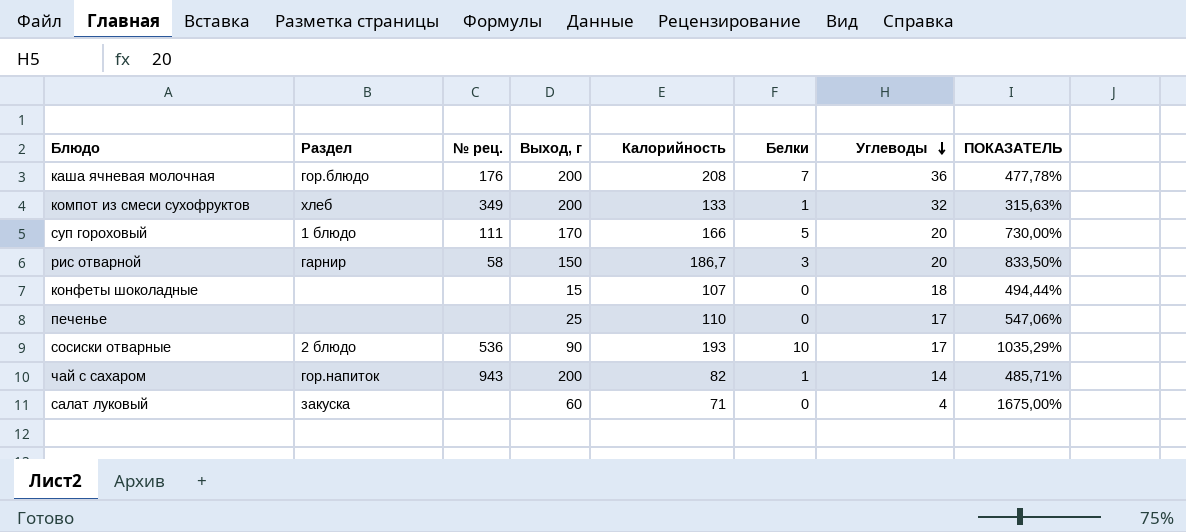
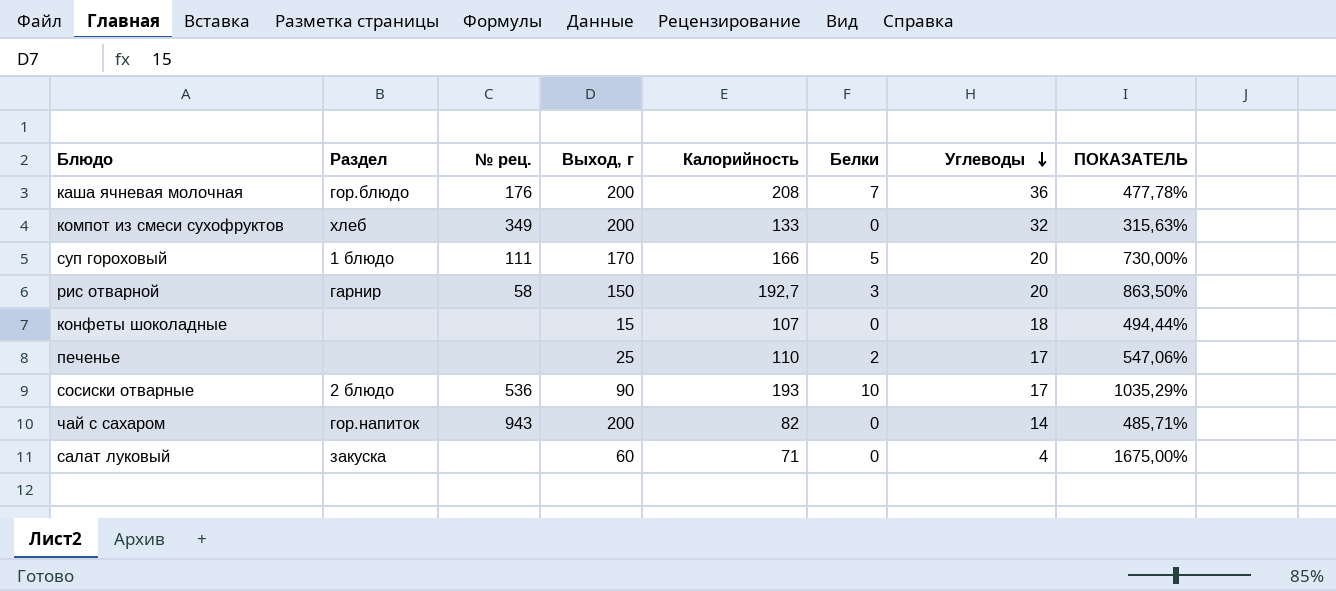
компот из смеси сухофруктов | Белки: 1 -> 0
рис отварной | Калорийность: 186,7 -> 192,7
рис отварной | ПОКАЗАТЕЛЬ: 833,50% -> 863,50%
печенье | Белки: 0 -> 2
чай с сахаром | Белки: 1 -> 0

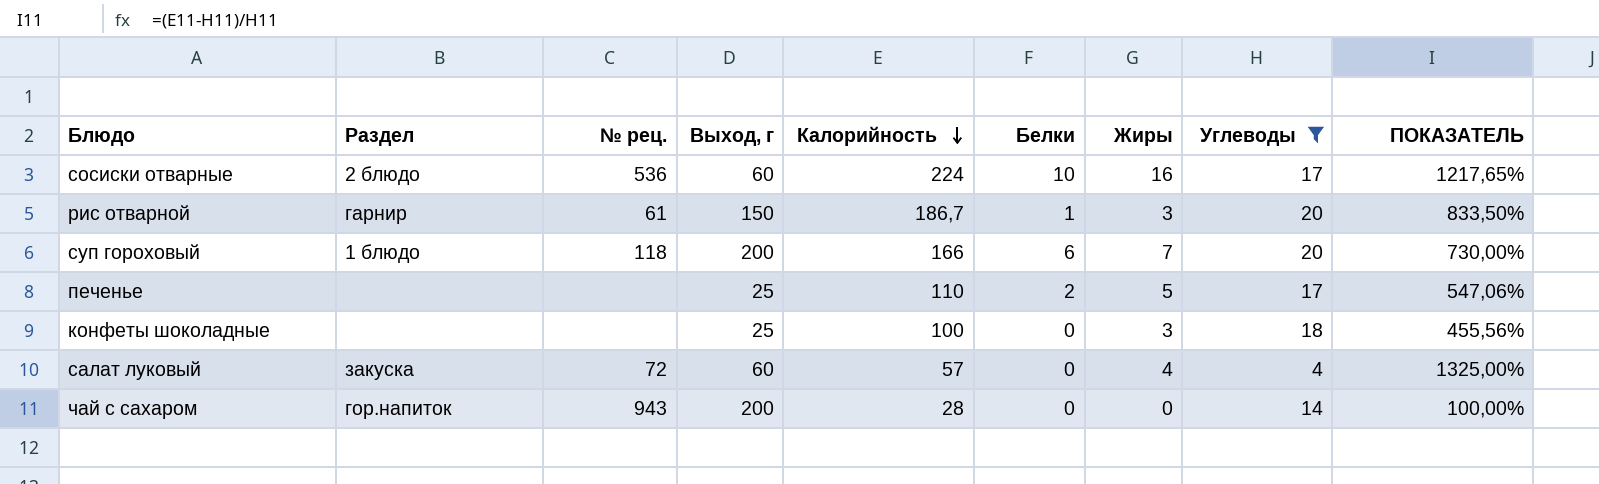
filter: none -> Углеводы <= 20
row order: Углеводы descending -> Калорийность descending
column Жиры | position: none -> 7
сосиски отварные | Выход, г: 90 -> 60
сосиски отварные | Калорийность: 193 -> 224
сосиски отварные | ПОКАЗАТЕЛЬ: 1035,29% -> 1217,65%
рис отварной | № рец.: 58 -> 61
рис отварной | Калорийность: 192,7 -> 186,7
рис отварной | Белки: 3 -> 1
рис отварной | ПОКАЗАТЕЛЬ: 863,50% -> 833,50%
суп гороховый | № рец.: 111 -> 118
суп гороховый | Выход, г: 170 -> 200
суп гороховый | Белки: 5 -> 6
конфеты шоколадные | Выход, г: 15 -> 25
конфеты шоколадные | Калорийность: 107 -> 100
конфеты шоколадные | ПОКАЗАТЕЛЬ: 494,44% -> 455,56%
салат луковый | № рец.: none -> 72
салат луковый | Калорийность: 71 -> 57
салат луковый | ПОКАЗАТЕЛЬ: 1675,00% -> 1325,00%
чай с сахаром | Калорийность: 82 -> 28
чай с сахаром | ПОКАЗАТЕЛЬ: 485,71% -> 100,00%

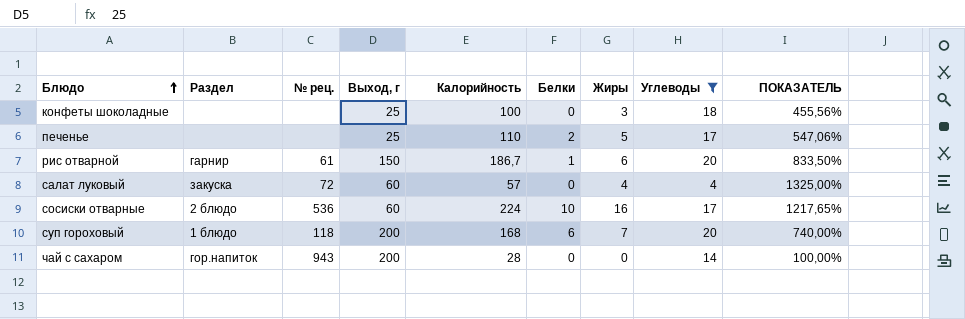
row order: Калорийность descending -> Блюдо ascending
рис отварной | Жиры: 3 -> 6
суп гороховый | Калорийность: 166 -> 168
суп гороховый | ПОКАЗАТЕЛЬ: 730,00% -> 740,00%

